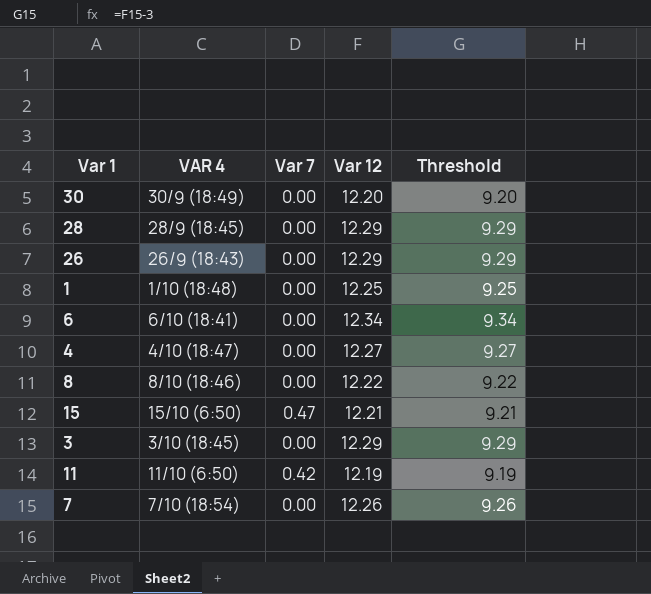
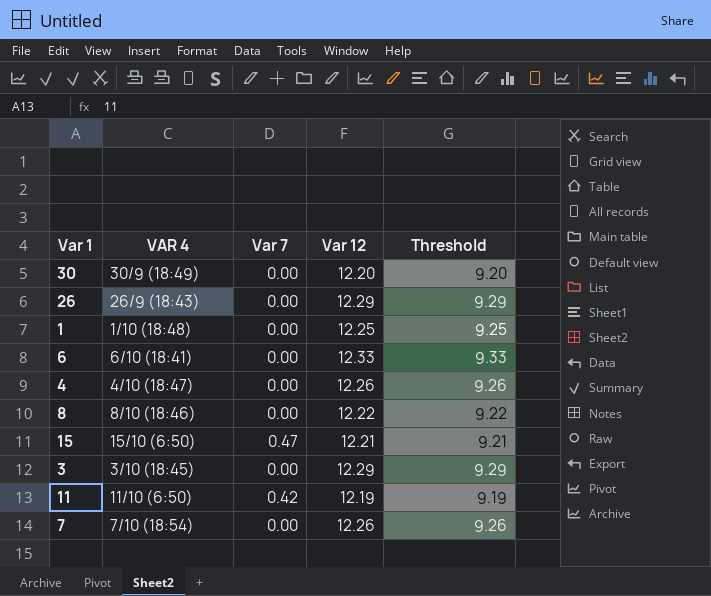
row 28: 28/9 (18:45) | 0.00 | 12.29 | 9.29 -> none
6 | Var 12: 12.34 -> 12.33
6 | Threshold: 9.34 -> 9.33
4 | Var 12: 12.27 -> 12.26
4 | Threshold: 9.27 -> 9.26

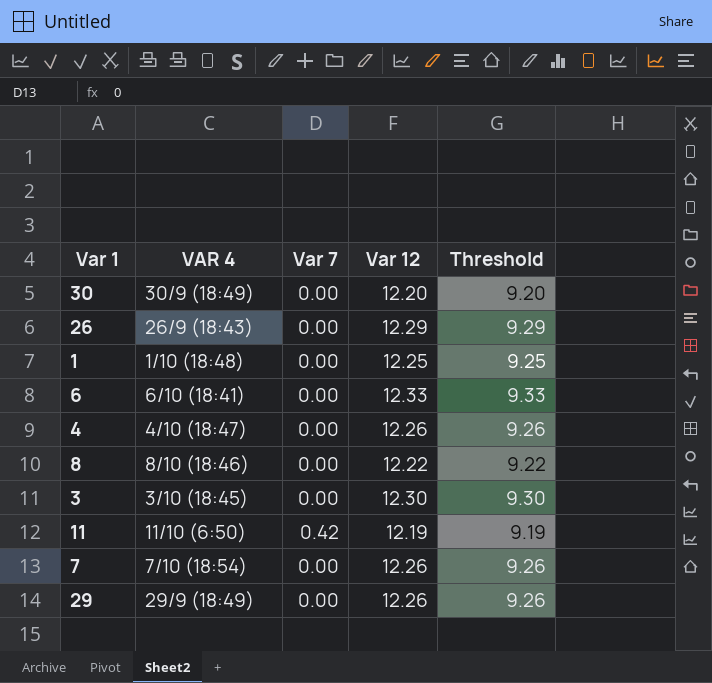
row 15: 15/10 (6:50) | 0.47 | 12.21 | 9.21 -> none
3 | Var 12: 12.29 -> 12.30
3 | Threshold: 9.29 -> 9.30
row 29: none -> 29/9 (18:49) | 0.00 | 12.26 | 9.26

